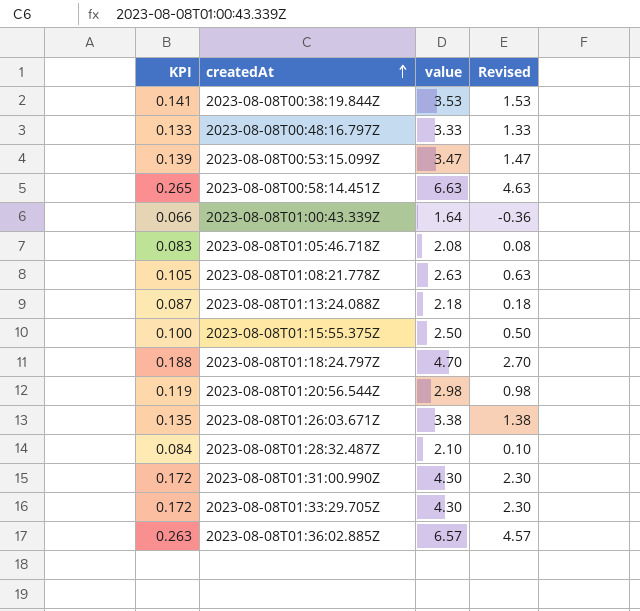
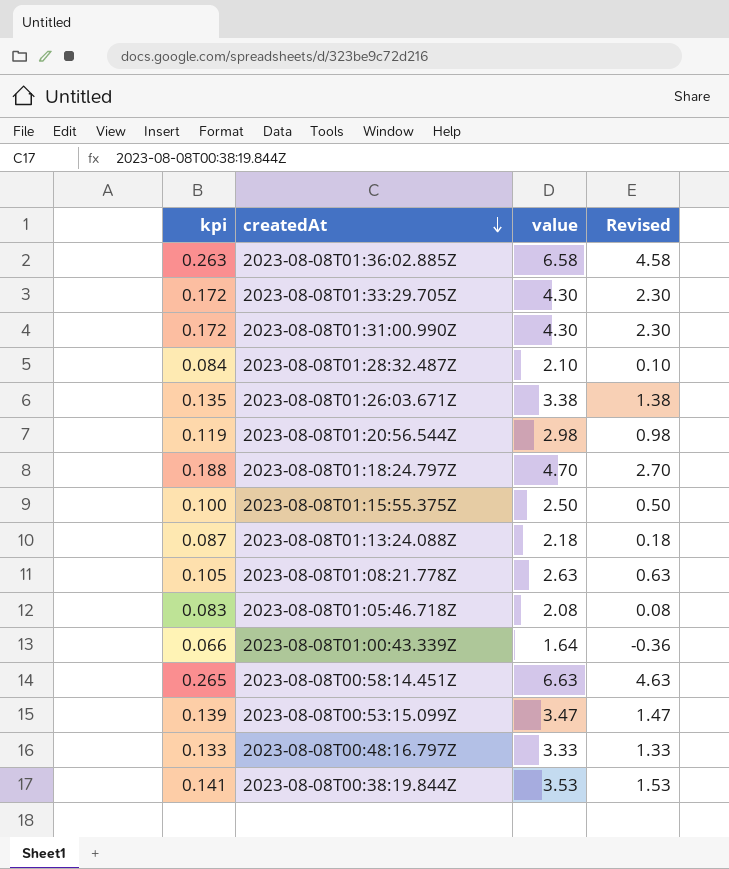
row order: createdAt ascending -> createdAt descending
column name: KPI -> kpi
2023-08-08T01:36:02.885Z | value: 6.57 -> 6.58
2023-08-08T01:36:02.885Z | Revised: 4.57 -> 4.58

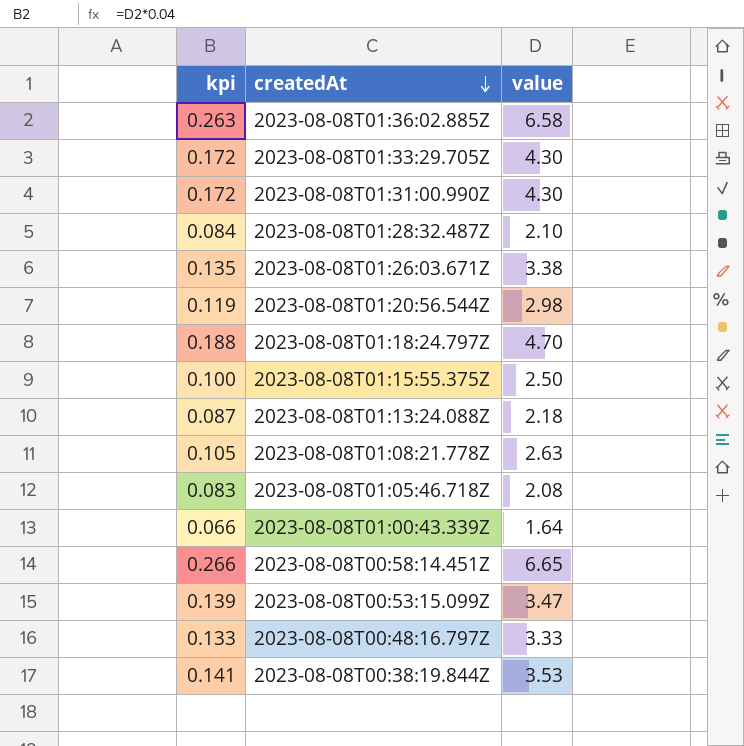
column Revised | formula: [value] - 2 -> none
2023-08-08T00:58:14.451Z | kpi: 0.265 -> 0.266
2023-08-08T00:58:14.451Z | value: 6.63 -> 6.65

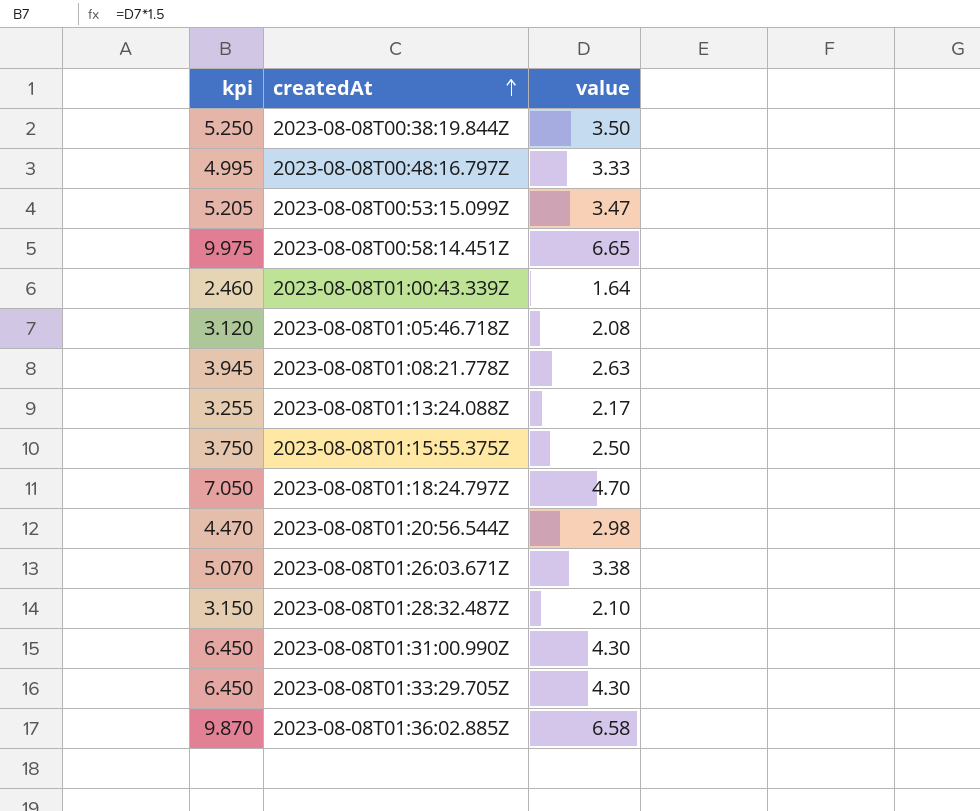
row order: createdAt descending -> createdAt ascending
column kpi | formula: [value] * 0.04 -> [value] * 1.5
2023-08-08T00:38:19.844Z | value: 3.53 -> 3.50
2023-08-08T01:13:24.088Z | value: 2.18 -> 2.17

